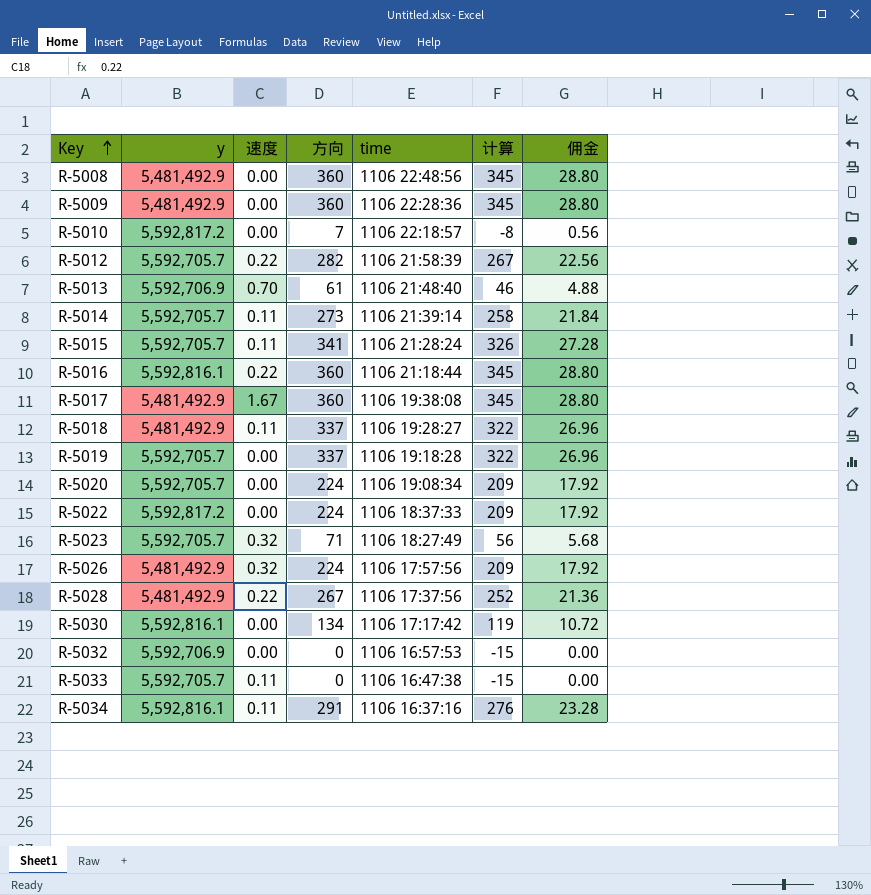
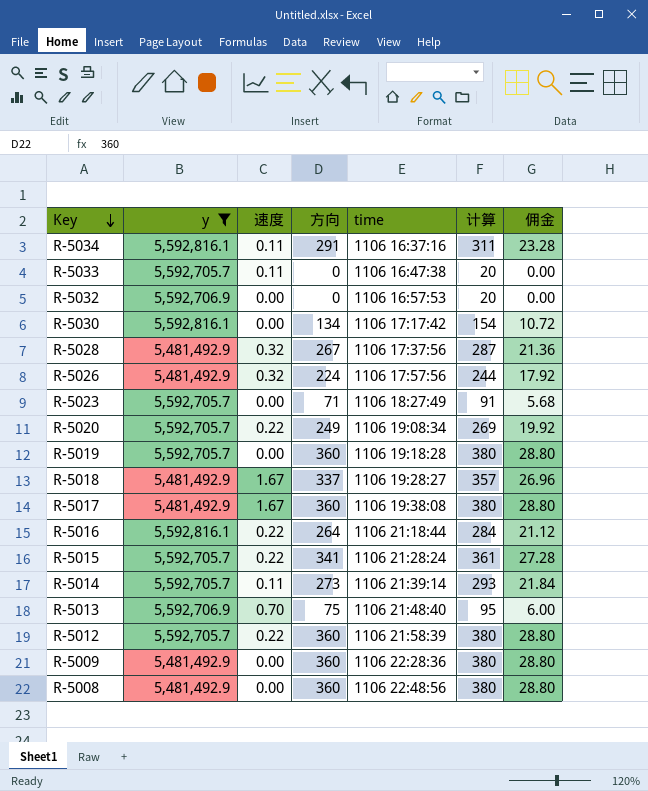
filter: none -> y != 5,592,817.2
row order: Key ascending -> Key descending
column 计算 | formula: [方向] - 15 -> [方向] + 20
R-5028 | 速度: 0.22 -> 0.32
R-5023 | 速度: 0.32 -> 0.00
R-5020 | 速度: 0.00 -> 0.22
R-5020 | 方向: 224 -> 249
R-5020 | 佣金: 17.92 -> 19.92
R-5019 | 方向: 337 -> 360
R-5019 | 佣金: 26.96 -> 28.80
R-5018 | 速度: 0.11 -> 1.67
R-5016 | 方向: 360 -> 264
R-5016 | 佣金: 28.80 -> 21.12
R-5015 | 速度: 0.11 -> 0.22
R-5013 | 方向: 61 -> 75
R-5013 | 佣金: 4.88 -> 6.00
R-5012 | 方向: 282 -> 360
R-5012 | 佣金: 22.56 -> 28.80

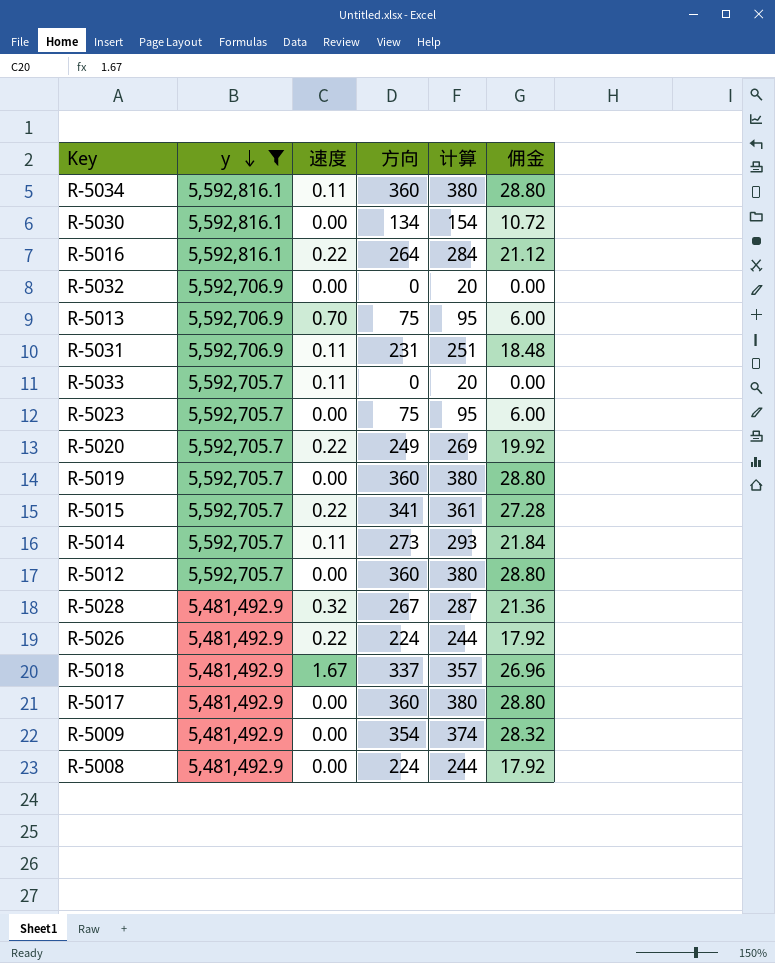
row order: Key descending -> y descending
column time | position: 5 -> none
R-5034 | 方向: 291 -> 360
R-5034 | 计算: 311 -> 380
R-5034 | 佣金: 23.28 -> 28.80
row R-5031: none -> 5,592,706.9 | 0.11 | 231 | 251 | 18.48
R-5023 | 方向: 71 -> 75
R-5023 | 计算: 91 -> 95
R-5023 | 佣金: 5.68 -> 6.00
R-5012 | 速度: 0.22 -> 0.00
R-5026 | 速度: 0.32 -> 0.22
R-5017 | 速度: 1.67 -> 0.00
R-5009 | 方向: 360 -> 354
R-5009 | 计算: 380 -> 374
R-5009 | 佣金: 28.80 -> 28.32
R-5008 | 方向: 360 -> 224
R-5008 | 计算: 380 -> 244
R-5008 | 佣金: 28.80 -> 17.92

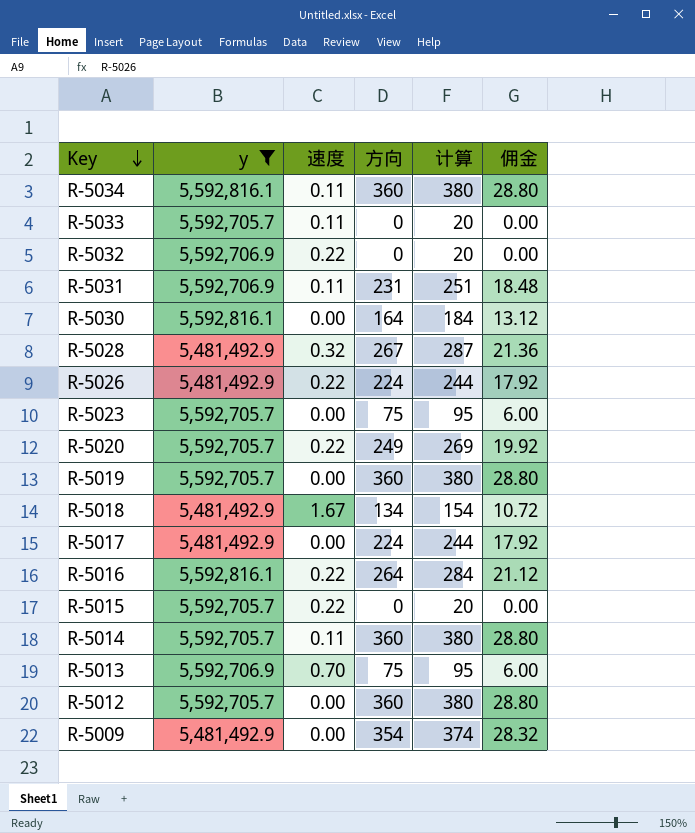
row order: y descending -> Key descending
row R-5008: 5,481,492.9 | 0.00 | 224 | 244 | 17.92 -> none
R-5032 | 速度: 0.00 -> 0.22
R-5030 | 方向: 134 -> 164
R-5030 | 计算: 154 -> 184
R-5030 | 佣金: 10.72 -> 13.12
R-5018 | 方向: 337 -> 134
R-5018 | 计算: 357 -> 154
R-5018 | 佣金: 26.96 -> 10.72
R-5017 | 方向: 360 -> 224
R-5017 | 计算: 380 -> 244
R-5017 | 佣金: 28.80 -> 17.92
R-5015 | 方向: 341 -> 0
R-5015 | 计算: 361 -> 20
R-5015 | 佣金: 27.28 -> 0.00
R-5014 | 方向: 273 -> 360
R-5014 | 计算: 293 -> 380
R-5014 | 佣金: 21.84 -> 28.80

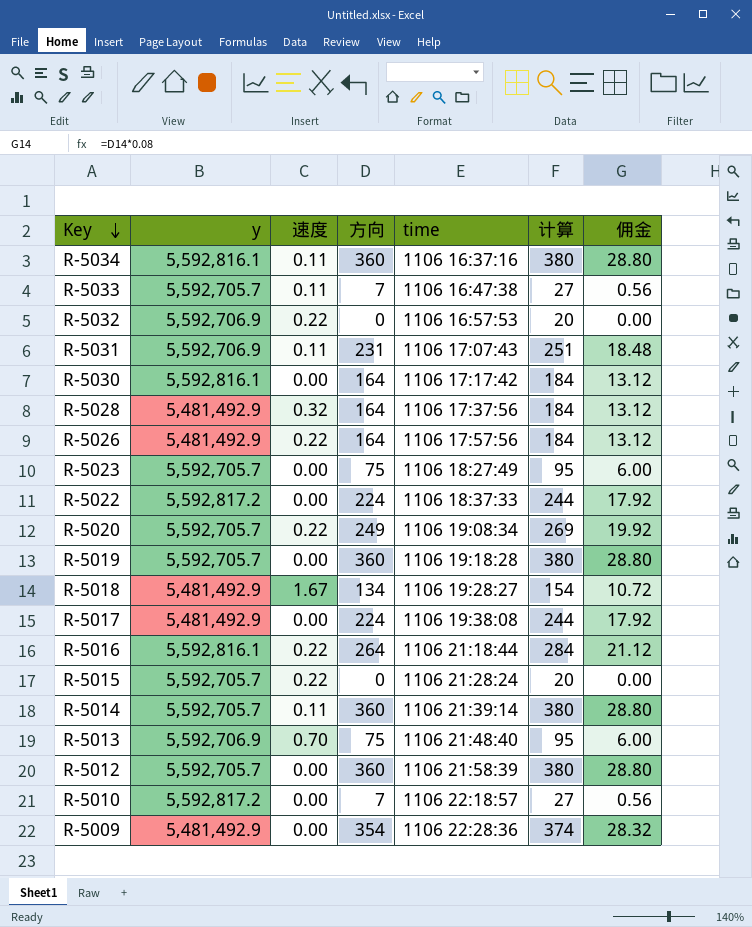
filter: y != 5,592,817.2 -> none
column time | position: none -> 5
R-5033 | 方向: 0 -> 7
R-5033 | 计算: 20 -> 27
R-5033 | 佣金: 0.00 -> 0.56
R-5028 | 方向: 267 -> 164
R-5028 | 计算: 287 -> 184
R-5028 | 佣金: 21.36 -> 13.12
R-5026 | 方向: 224 -> 164
R-5026 | 计算: 244 -> 184
R-5026 | 佣金: 17.92 -> 13.12

